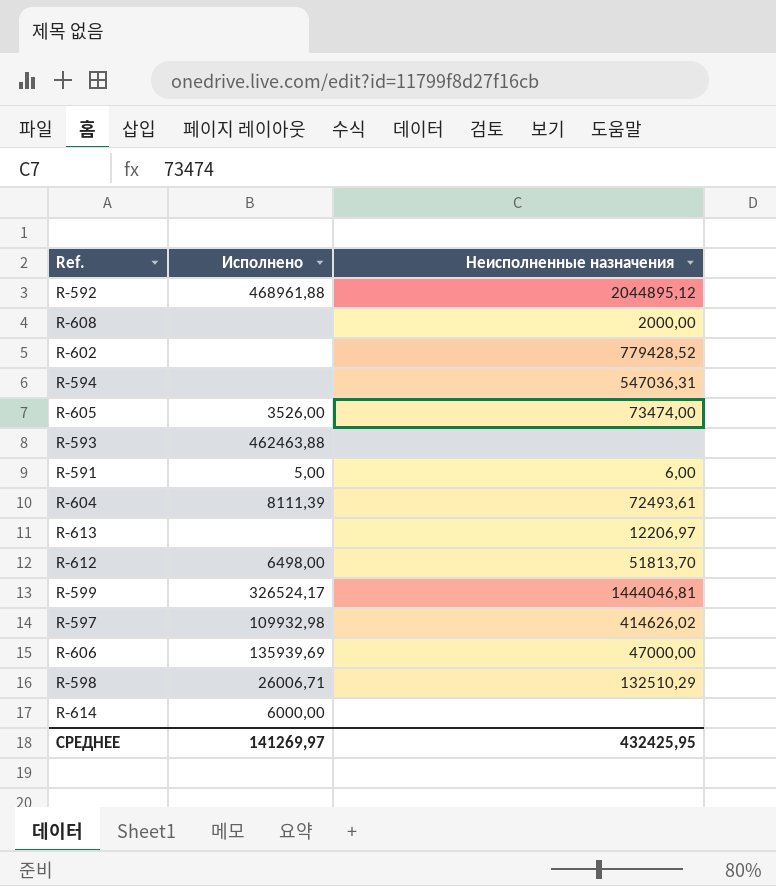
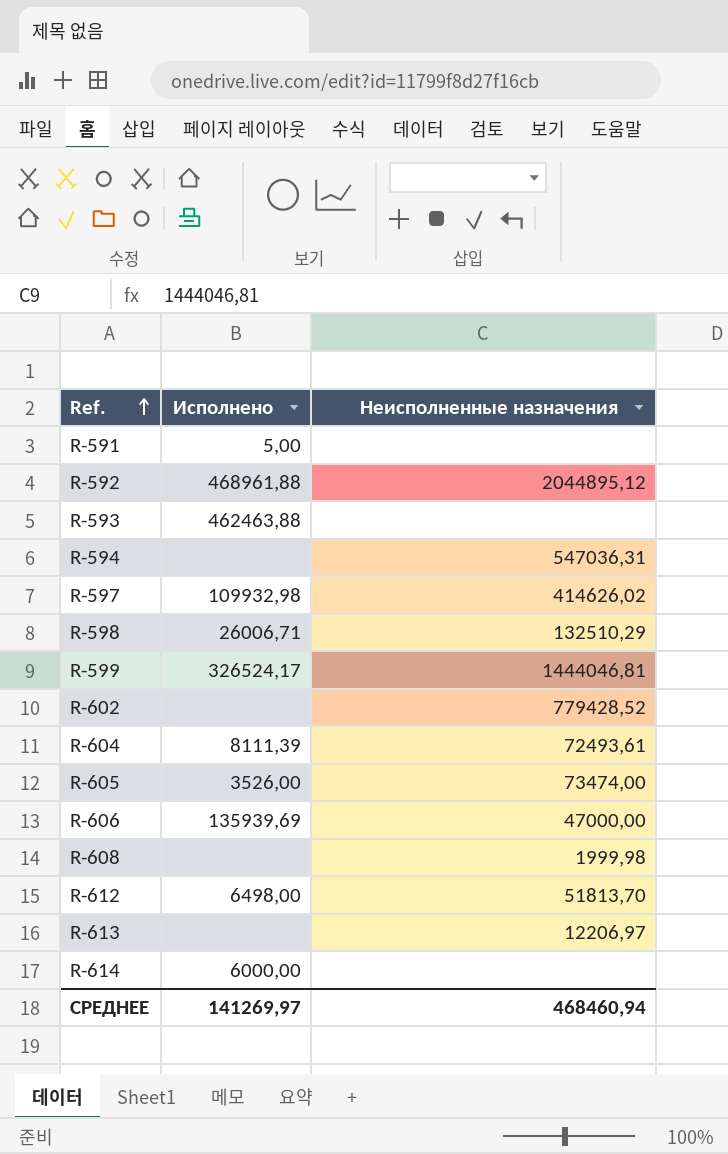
row order: none -> Ref. ascending
R-591 | Неисполненные назначения: 6,00 -> none
R-608 | Неисполненные назначения: 2000,00 -> 1999,98
СРЕДНЕЕ | Неисполненные назначения: 432425,95 -> 468460,94

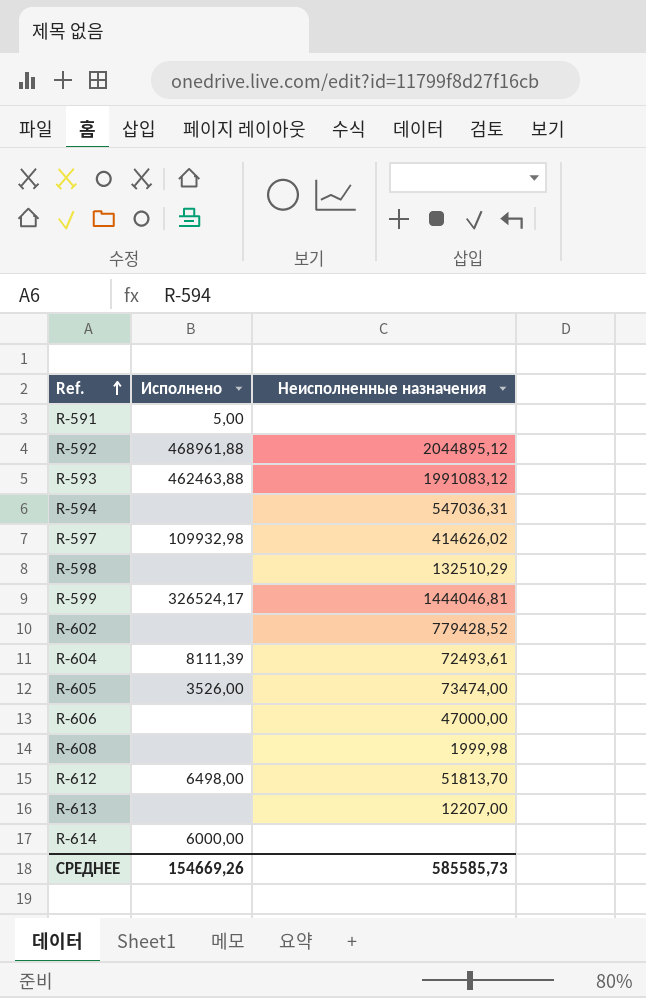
R-593 | Неисполненные назначения: none -> 1991083,12
R-598 | Исполнено: 26006,71 -> none
R-606 | Исполнено: 135939,69 -> none
R-613 | Неисполненные назначения: 12206,97 -> 12207,00
СРЕДНЕЕ | Исполнено: 141269,97 -> 154669,26
СРЕДНЕЕ | Неисполненные назначения: 468460,94 -> 585585,73

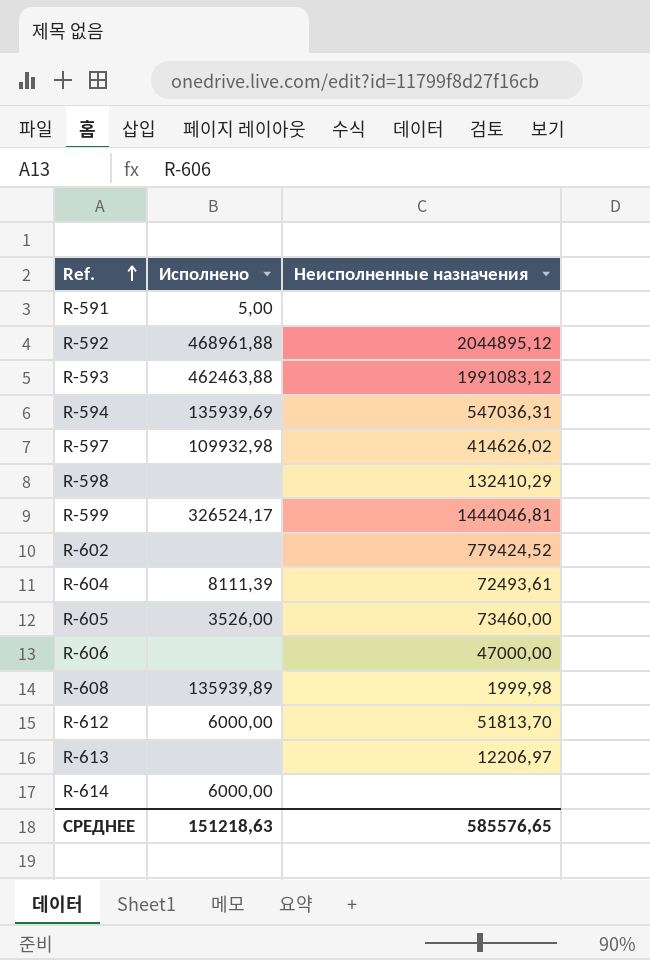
R-594 | Исполнено: none -> 135939,69
R-598 | Неисполненные назначения: 132510,29 -> 132410,29
R-602 | Неисполненные назначения: 779428,52 -> 779424,52
R-605 | Неисполненные назначения: 73474,00 -> 73460,00
R-608 | Исполнено: none -> 135939,89
R-612 | Исполнено: 6498,00 -> 6000,00
R-613 | Неисполненные назначения: 12207,00 -> 12206,97
СРЕДНЕЕ | Исполнено: 154669,26 -> 151218,63
СРЕДНЕЕ | Неисполненные назначения: 585585,73 -> 585576,65

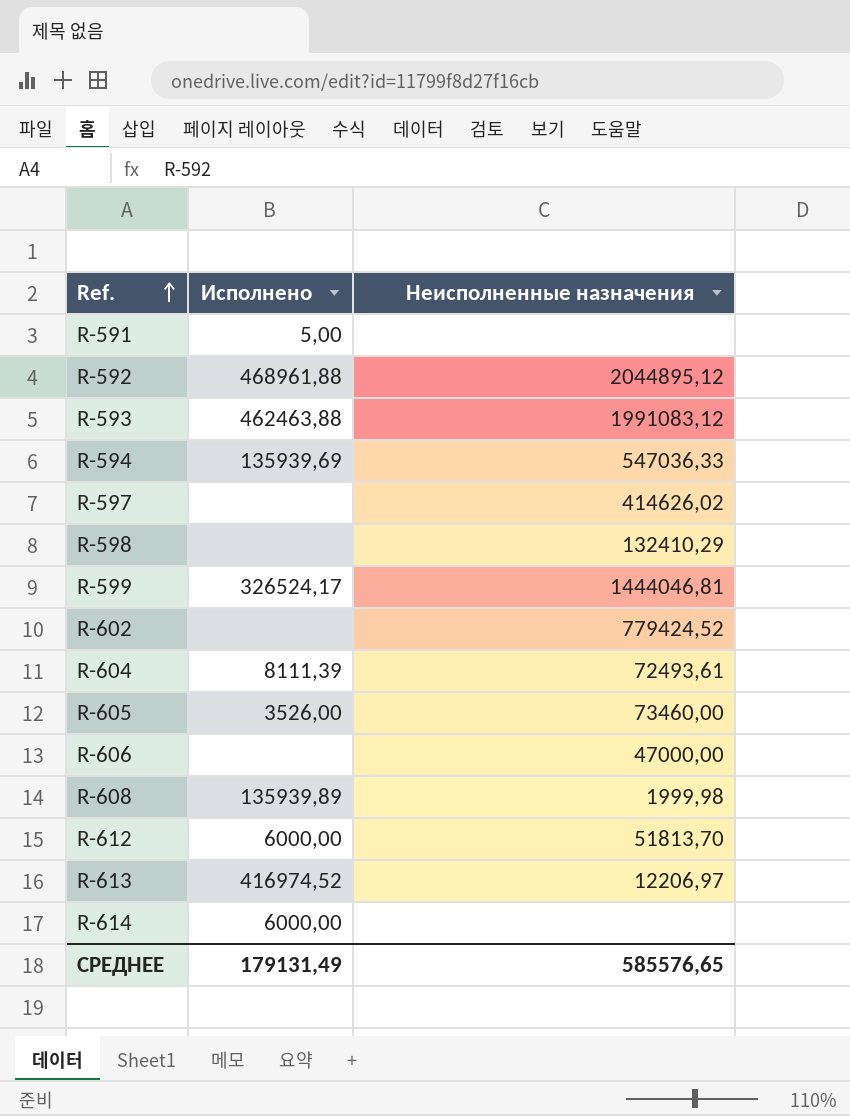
R-594 | Неисполненные назначения: 547036,31 -> 547036,33
R-597 | Исполнено: 109932,98 -> none
R-613 | Исполнено: none -> 416974,52
СРЕДНЕЕ | Исполнено: 151218,63 -> 179131,49

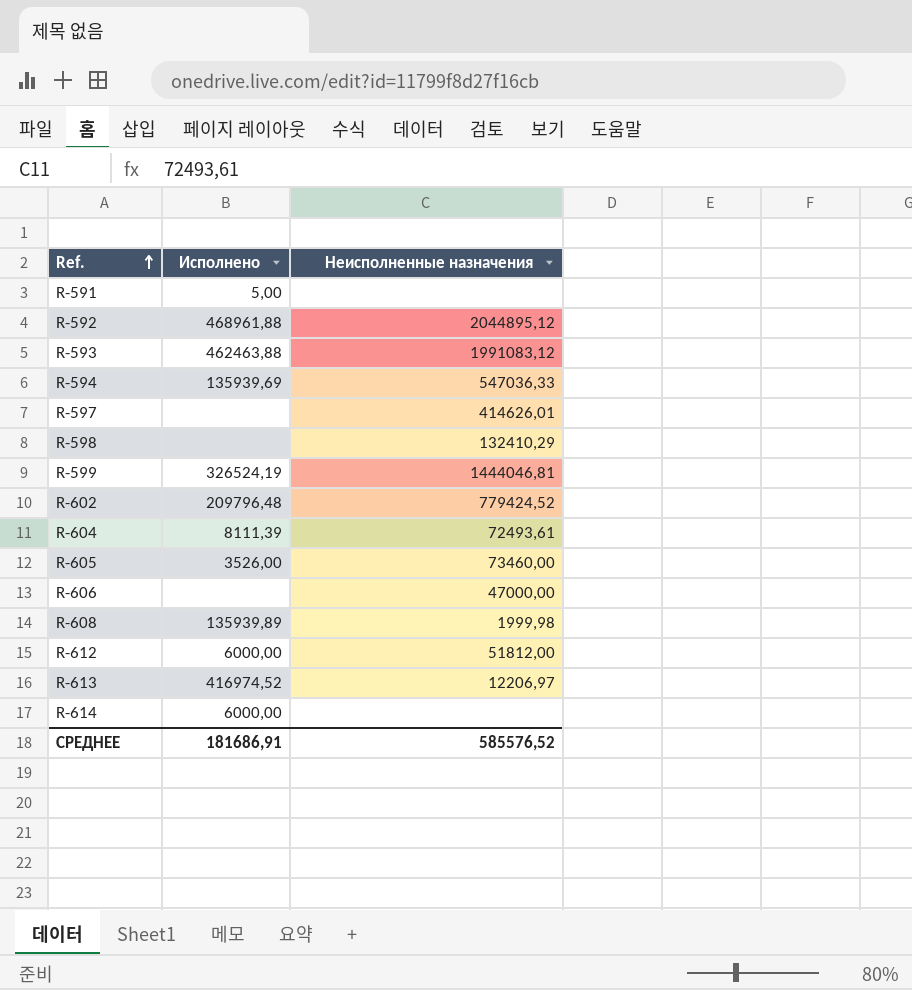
R-597 | Неисполненные назначения: 414626,02 -> 414626,01
R-599 | Исполнено: 326524,17 -> 326524,19
R-602 | Исполнено: none -> 209796,48
R-612 | Неисполненные назначения: 51813,70 -> 51812,00
СРЕДНЕЕ | Исполнено: 179131,49 -> 181686,91
СРЕДНЕЕ | Неисполненные назначения: 585576,65 -> 585576,52

